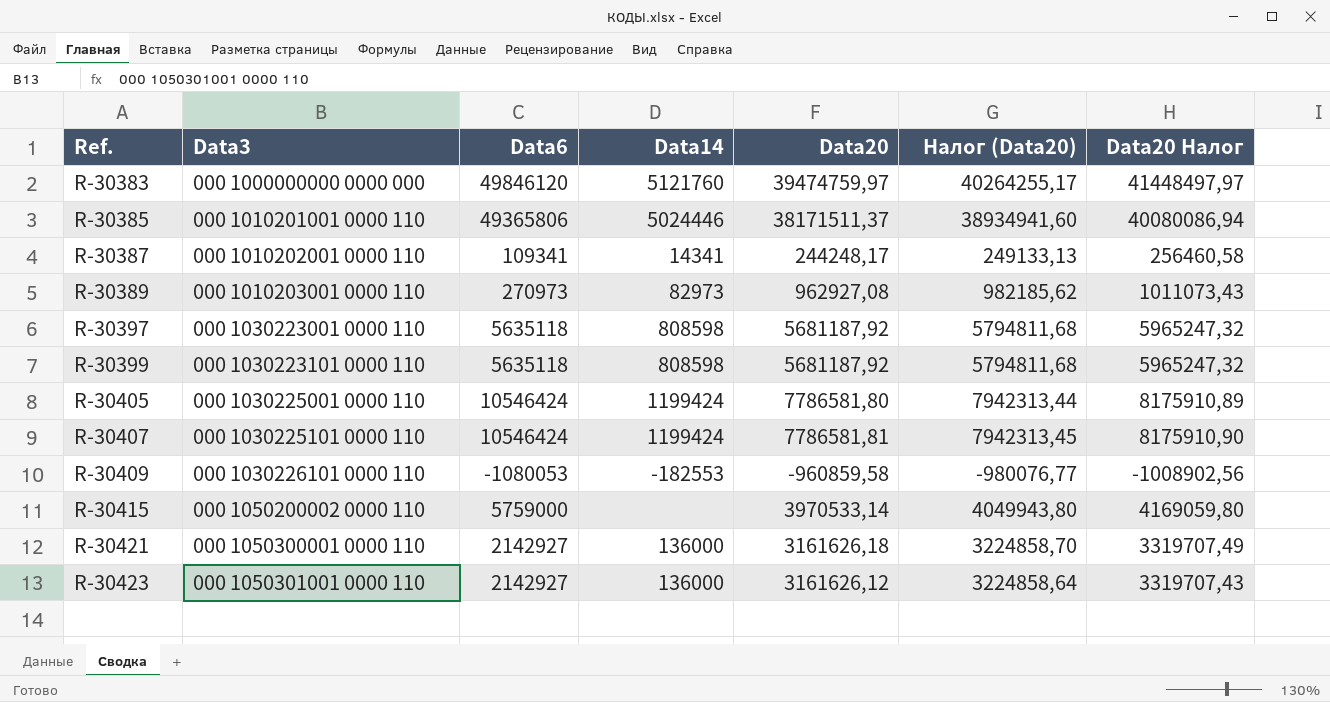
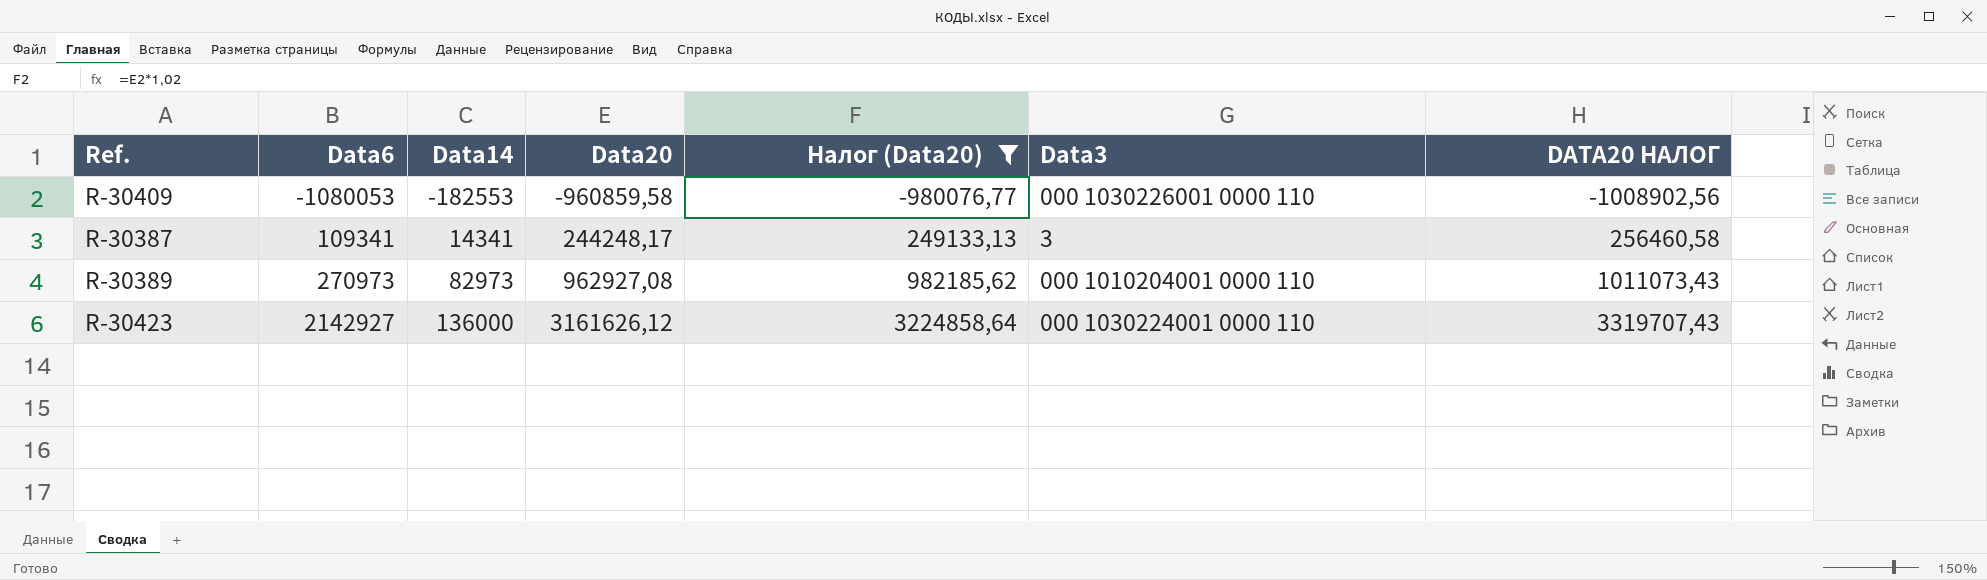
filter: none -> Налог (Data20) <= 3224858,64
row order: Ref. ascending -> Data6 ascending
column Data3 | position: 2 -> 6
column name: Data20 Налог -> DATA20 НАЛОГ
R-30409 | Data3: 000 1030226101 0000 110 -> 000 1030226001 0000 110
R-30387 | Data3: 000 1010202001 0000 110 -> 3
R-30389 | Data3: 000 1010203001 0000 110 -> 000 1010204001 0000 110
R-30423 | Data3: 000 1050301001 0000 110 -> 000 1030224001 0000 110

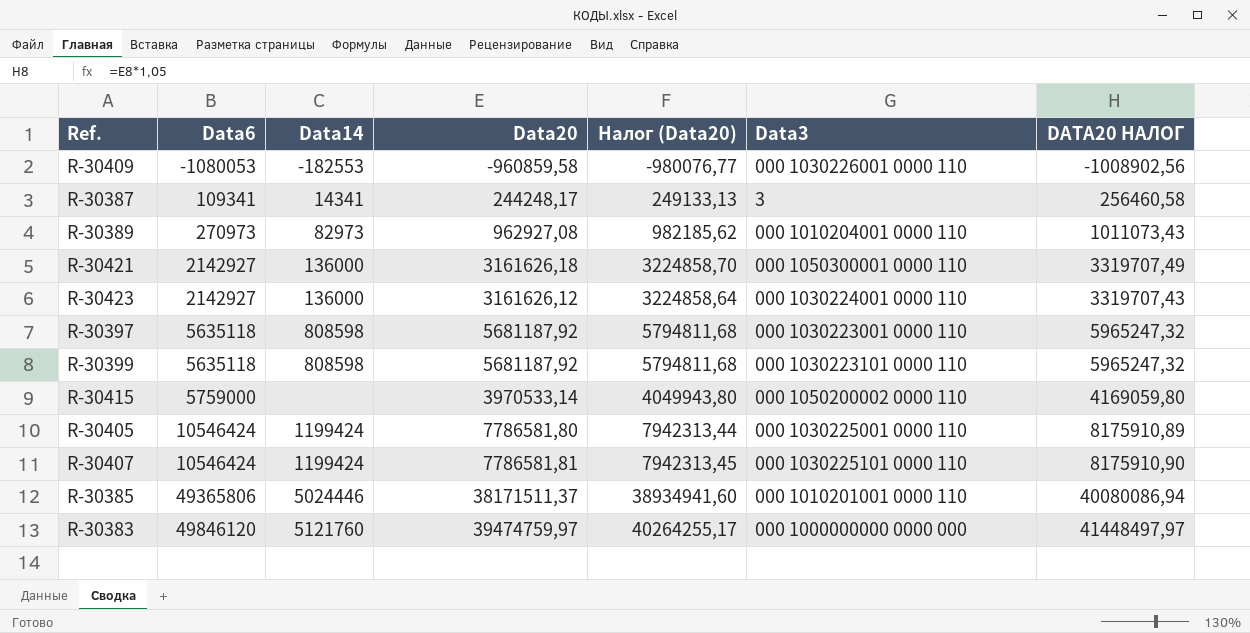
filter: Налог (Data20) <= 3224858,64 -> none

